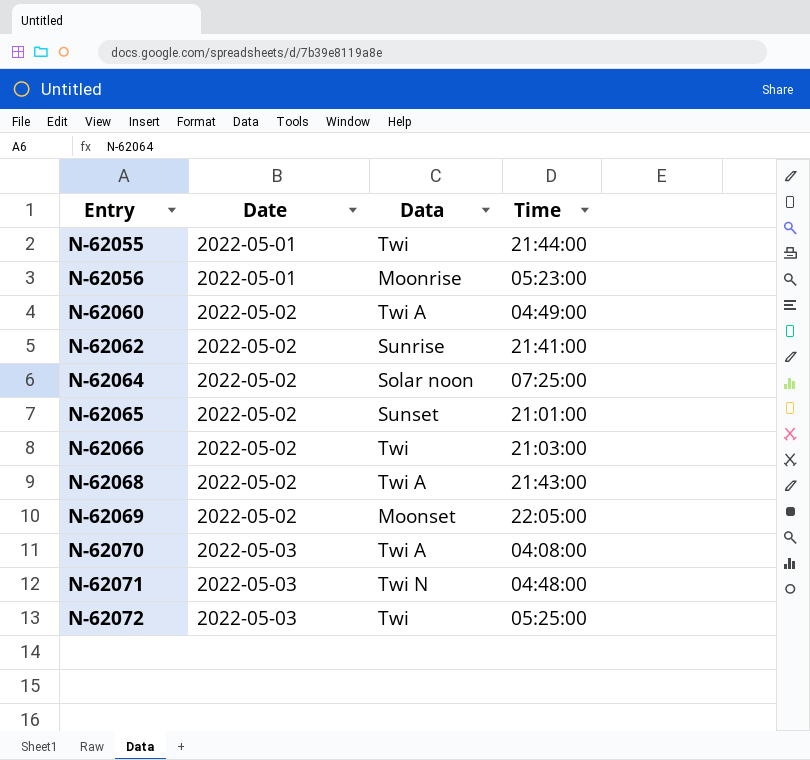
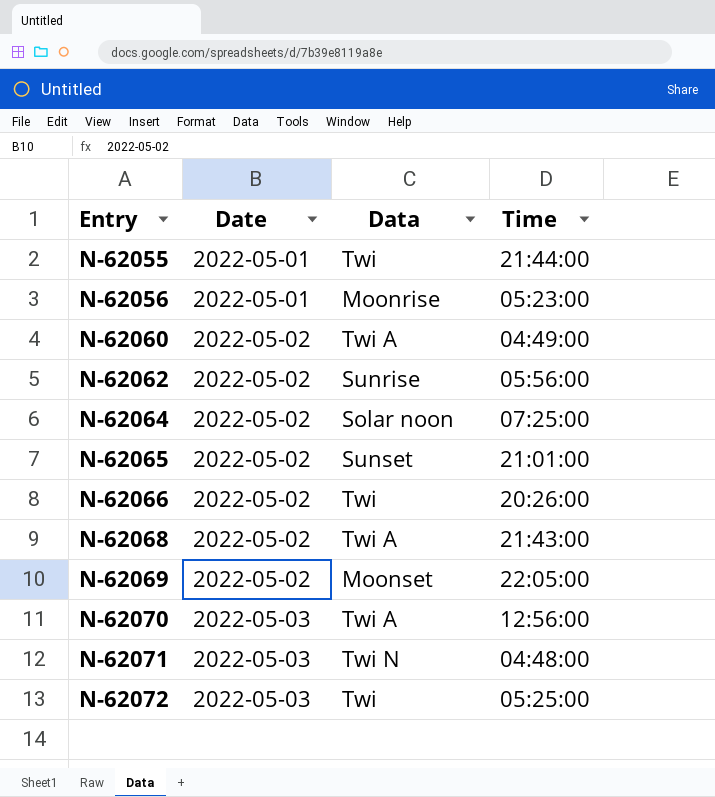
N-62062 | Time: 21:41:00 -> 05:56:00
N-62066 | Time: 21:03:00 -> 20:26:00
N-62070 | Time: 04:08:00 -> 12:56:00

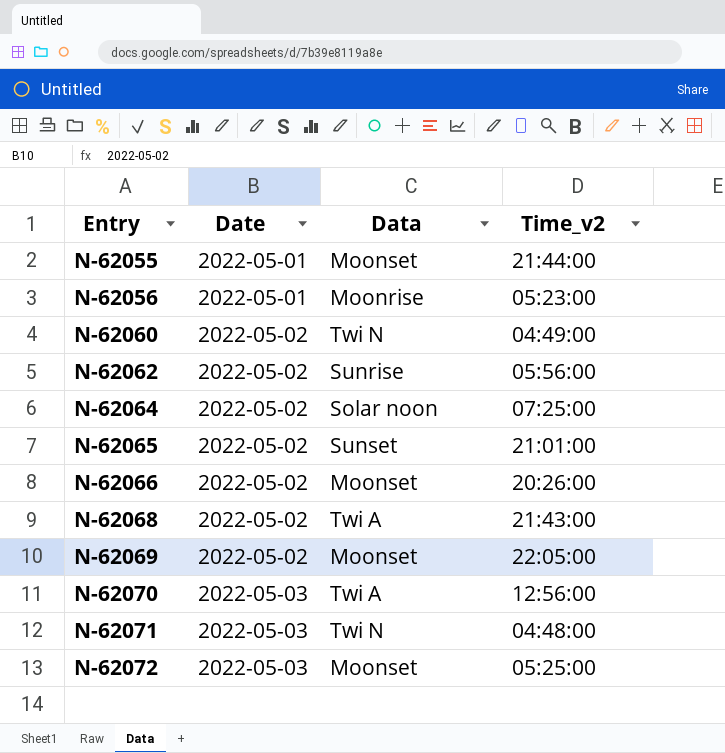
column name: Time -> Time_v2
N-62055 | Data: Twi -> Moonset
N-62060 | Data: Twi A -> Twi N
N-62066 | Data: Twi -> Moonset
N-62072 | Data: Twi -> Moonset

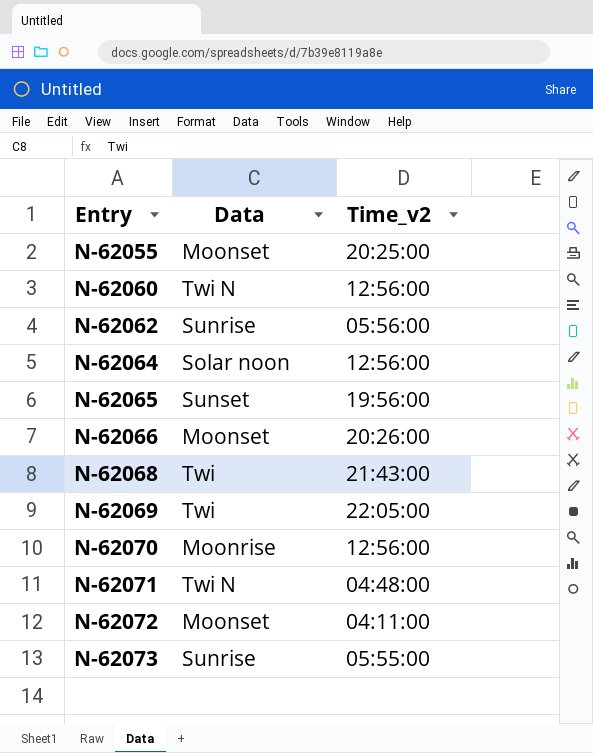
column Date | position: 2 -> none
row N-62056: 2022-05-01 | Moonrise | 05:23:00 -> none
N-62055 | Time_v2: 21:44:00 -> 20:25:00
N-62060 | Time_v2: 04:49:00 -> 12:56:00
N-62064 | Time_v2: 07:25:00 -> 12:56:00
N-62065 | Time_v2: 21:01:00 -> 19:56:00
N-62068 | Data: Twi A -> Twi
N-62069 | Data: Moonset -> Twi
N-62070 | Data: Twi A -> Moonrise
N-62072 | Time_v2: 05:25:00 -> 04:11:00
row N-62073: none -> Sunrise | 05:55:00

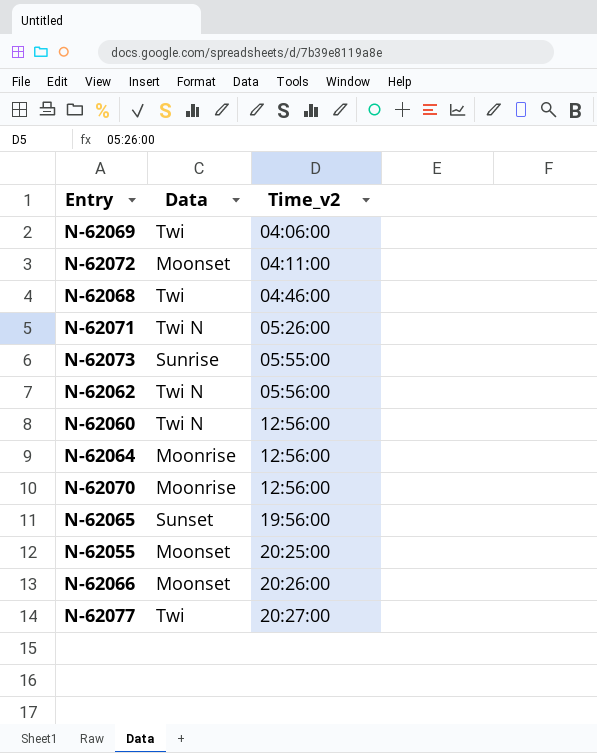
row order: Entry ascending -> Time_v2 ascending
N-62069 | Time_v2: 22:05:00 -> 04:06:00
N-62068 | Time_v2: 21:43:00 -> 04:46:00
N-62071 | Time_v2: 04:48:00 -> 05:26:00
N-62062 | Data: Sunrise -> Twi N
N-62064 | Data: Solar noon -> Moonrise
row N-62077: none -> Twi | 20:27:00

